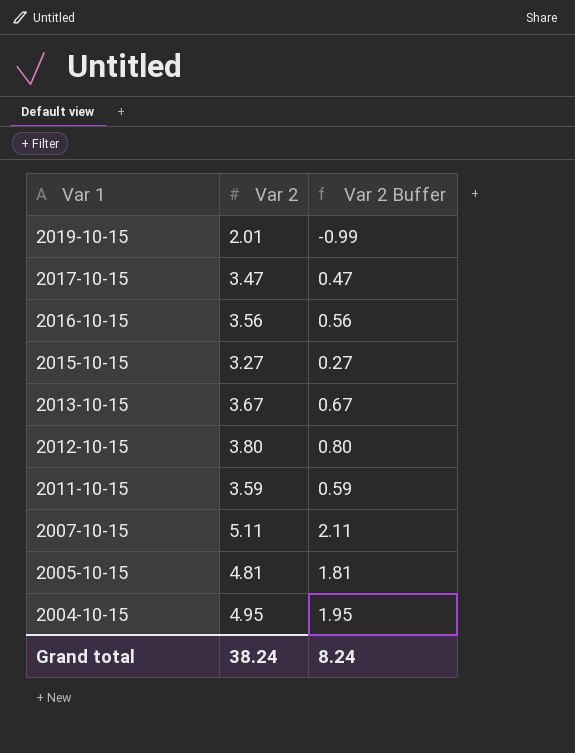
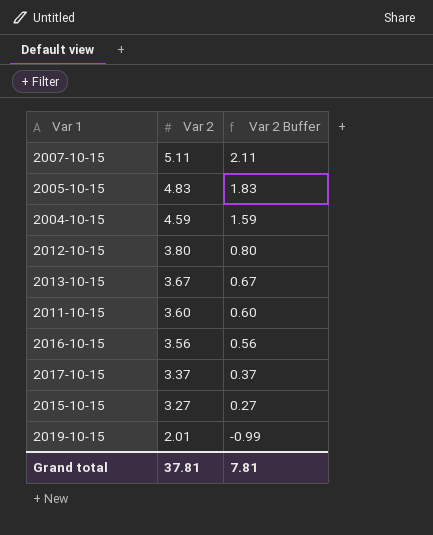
row order: Var 1 descending -> Var 2 descending
2005-10-15 | Var 2: 4.81 -> 4.83
2005-10-15 | Var 2 Buffer: 1.81 -> 1.83
2004-10-15 | Var 2: 4.95 -> 4.59
2004-10-15 | Var 2 Buffer: 1.95 -> 1.59
2011-10-15 | Var 2: 3.59 -> 3.60
2011-10-15 | Var 2 Buffer: 0.59 -> 0.60
2017-10-15 | Var 2: 3.47 -> 3.37
2017-10-15 | Var 2 Buffer: 0.47 -> 0.37
Grand total | Var 2: 38.24 -> 37.81
Grand total | Var 2 Buffer: 8.24 -> 7.81

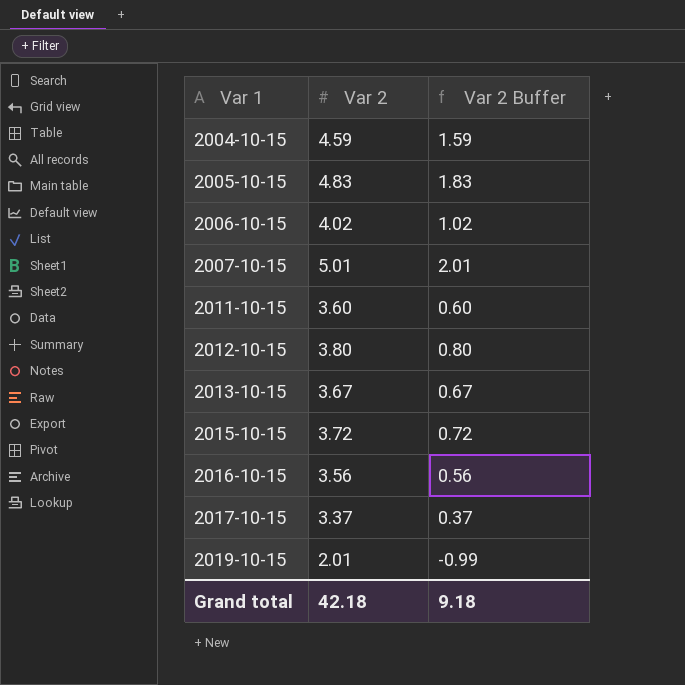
row order: Var 2 descending -> Var 1 ascending
row 2006-10-15: none -> 4.02 | 1.02
2007-10-15 | Var 2: 5.11 -> 5.01
2007-10-15 | Var 2 Buffer: 2.11 -> 2.01
2015-10-15 | Var 2: 3.27 -> 3.72
2015-10-15 | Var 2 Buffer: 0.27 -> 0.72
Grand total | Var 2: 37.81 -> 42.18
Grand total | Var 2 Buffer: 7.81 -> 9.18

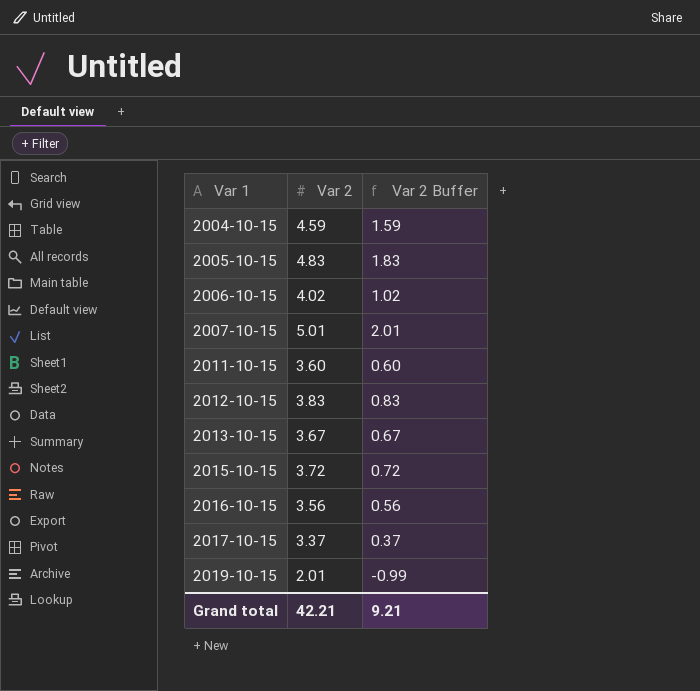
2012-10-15 | Var 2: 3.80 -> 3.83
2012-10-15 | Var 2 Buffer: 0.80 -> 0.83
Grand total | Var 2: 42.18 -> 42.21
Grand total | Var 2 Buffer: 9.18 -> 9.21

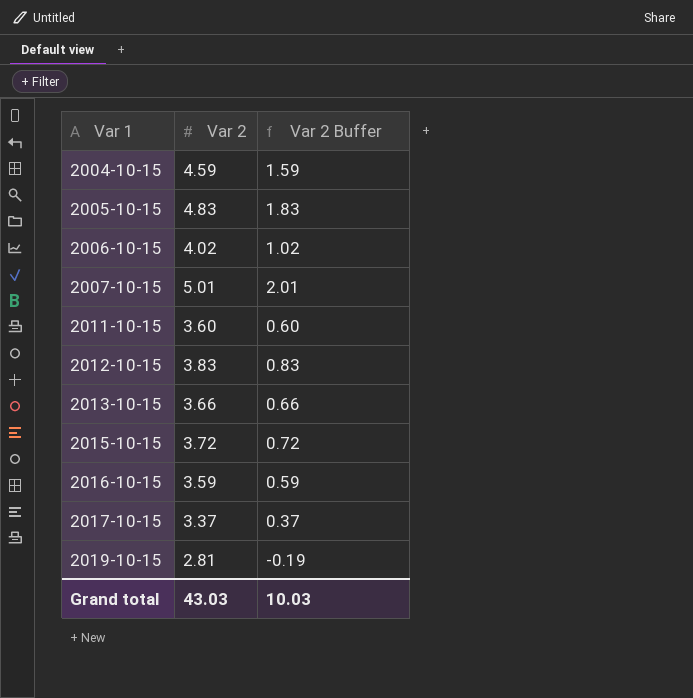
2013-10-15 | Var 2: 3.67 -> 3.66
2013-10-15 | Var 2 Buffer: 0.67 -> 0.66
2016-10-15 | Var 2: 3.56 -> 3.59
2016-10-15 | Var 2 Buffer: 0.56 -> 0.59
2019-10-15 | Var 2: 2.01 -> 2.81
2019-10-15 | Var 2 Buffer: -0.99 -> -0.19
Grand total | Var 2: 42.21 -> 43.03
Grand total | Var 2 Buffer: 9.21 -> 10.03

